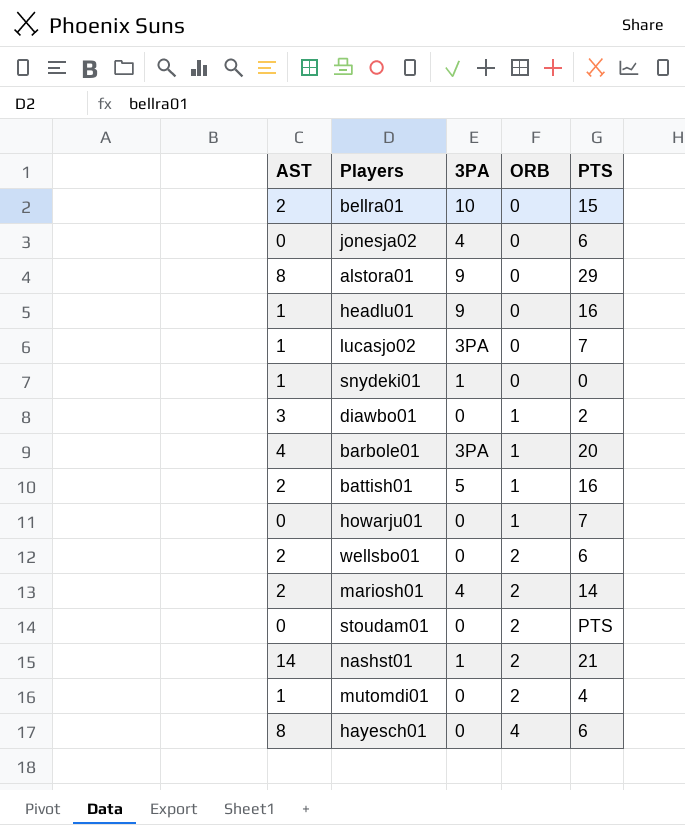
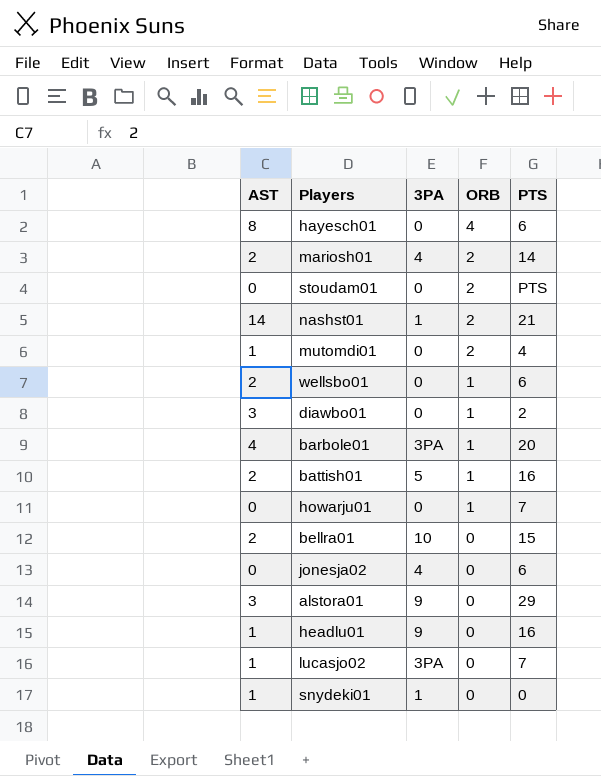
row order: ORB ascending -> ORB descending
wellsbo01 | ORB: 2 -> 1
alstora01 | AST: 8 -> 3

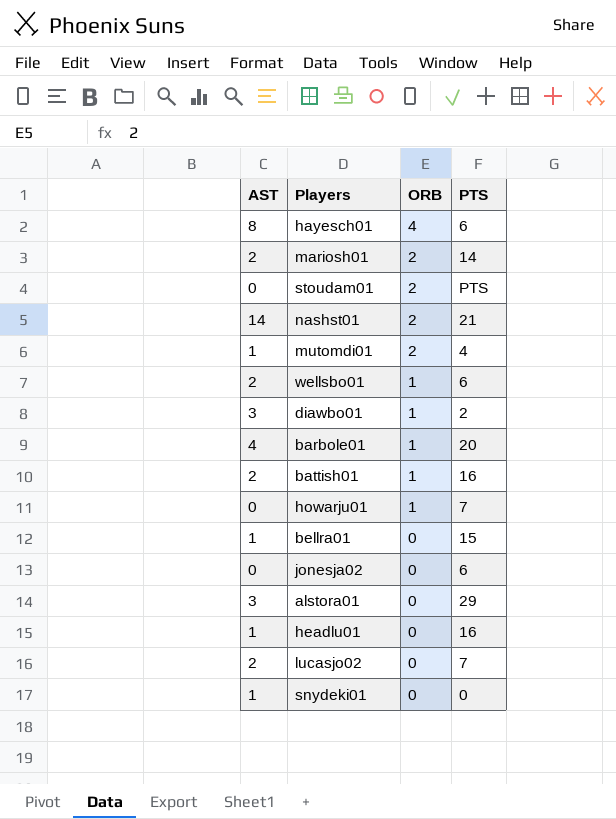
column 3PA | position: 3 -> none
bellra01 | AST: 2 -> 1
lucasjo02 | AST: 1 -> 2

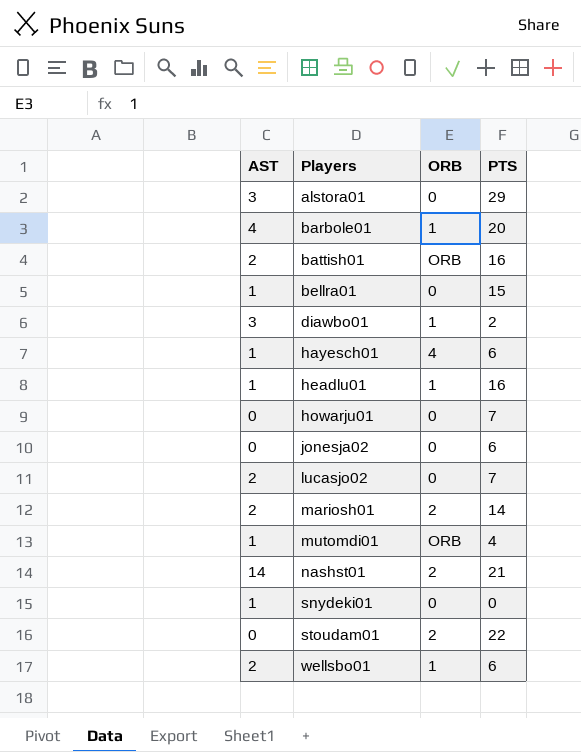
row order: ORB descending -> Players ascending
battish01 | ORB: 1 -> ORB
hayesch01 | AST: 8 -> 1
headlu01 | ORB: 0 -> 1
howarju01 | ORB: 1 -> 0
mutomdi01 | ORB: 2 -> ORB
stoudam01 | PTS: PTS -> 22

